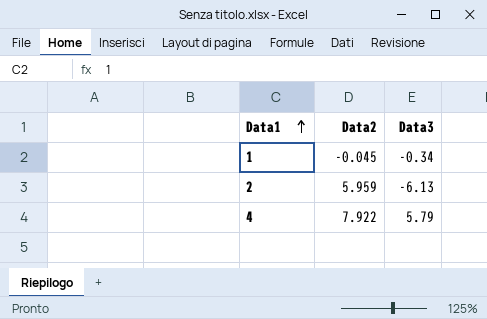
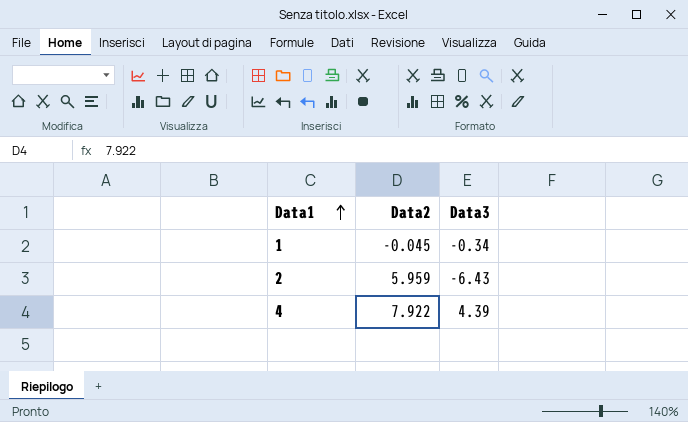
2 | Data3: -6.13 -> -6.43
4 | Data3: 5.79 -> 4.39

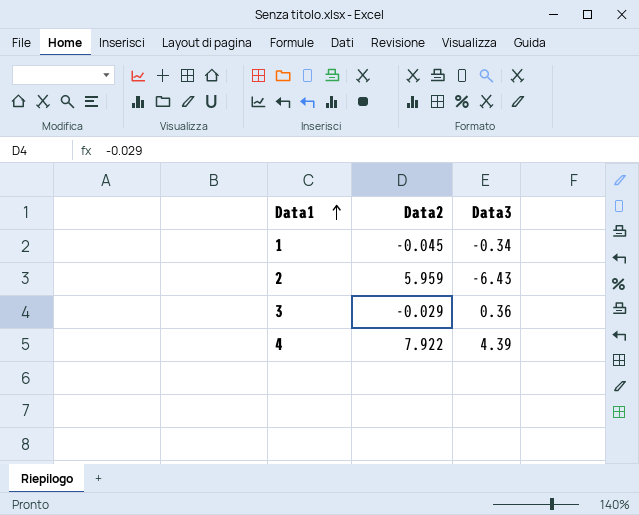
row 3: none -> -0.029 | 0.36

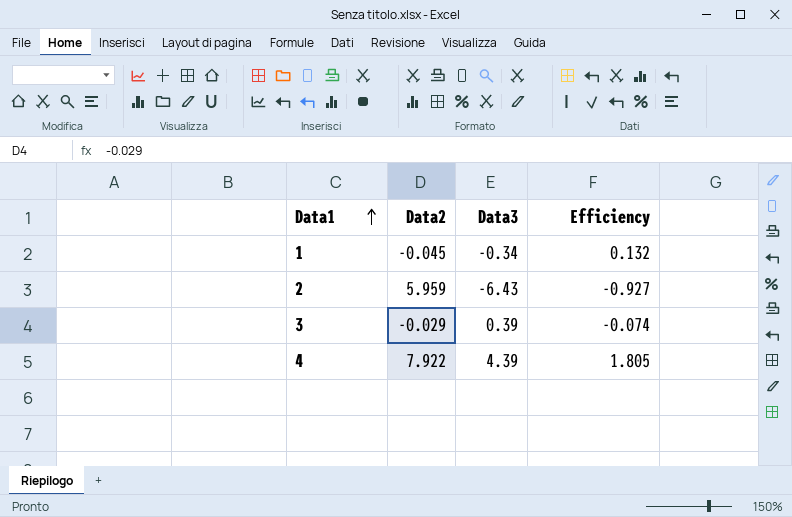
column Efficiency | formula: none -> [Data2] / [Data3]
3 | Data3: 0.36 -> 0.39

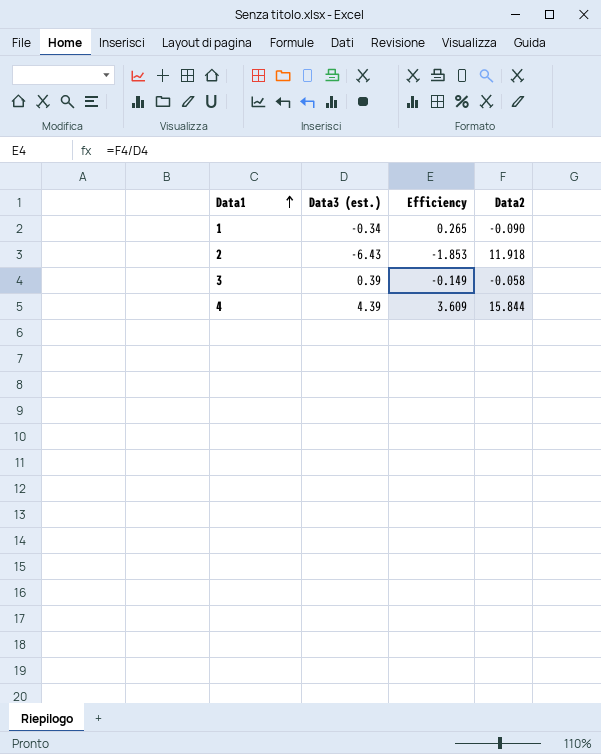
column name: Data3 -> Data3 (est.)
column Data2 | position: 2 -> 4
1 | Efficiency: 0.132 -> 0.265
1 | Data2: -0.045 -> -0.090
2 | Efficiency: -0.927 -> -1.853
2 | Data2: 5.959 -> 11.918
3 | Efficiency: -0.074 -> -0.149
3 | Data2: -0.029 -> -0.058
4 | Efficiency: 1.805 -> 3.609
4 | Data2: 7.922 -> 15.844

